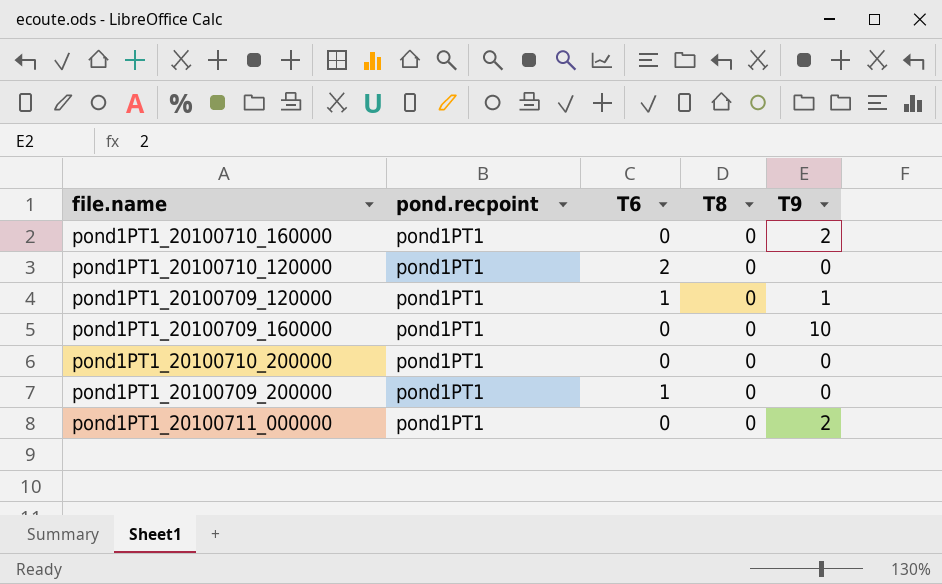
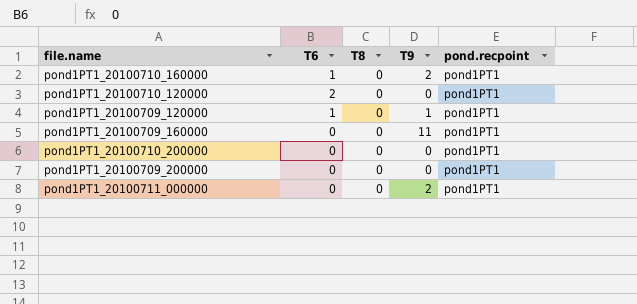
column pond.recpoint | position: 2 -> 5
pond1PT1_20100710_160000 | T6: 0 -> 1
pond1PT1_20100709_160000 | T9: 10 -> 11
pond1PT1_20100709_200000 | T6: 1 -> 0

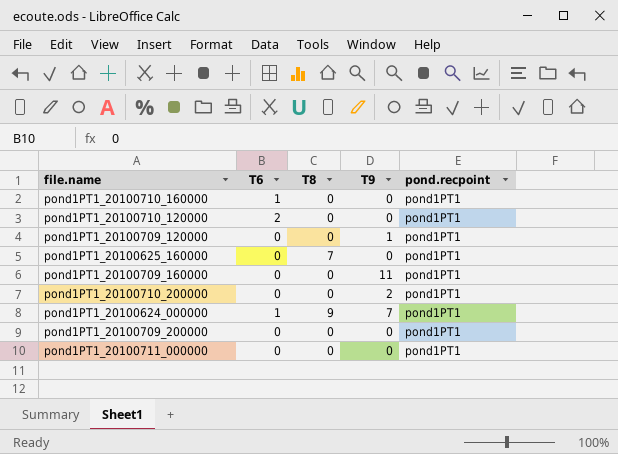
pond1PT1_20100710_160000 | T9: 2 -> 0
pond1PT1_20100709_120000 | T6: 1 -> 0
row pond1PT1_20100625_160000: none -> 0 | 7 | 0 | pond1PT1
pond1PT1_20100710_200000 | T9: 0 -> 2
row pond1PT1_20100624_000000: none -> 1 | 9 | 7 | pond1PT1
pond1PT1_20100711_000000 | T9: 2 -> 0

